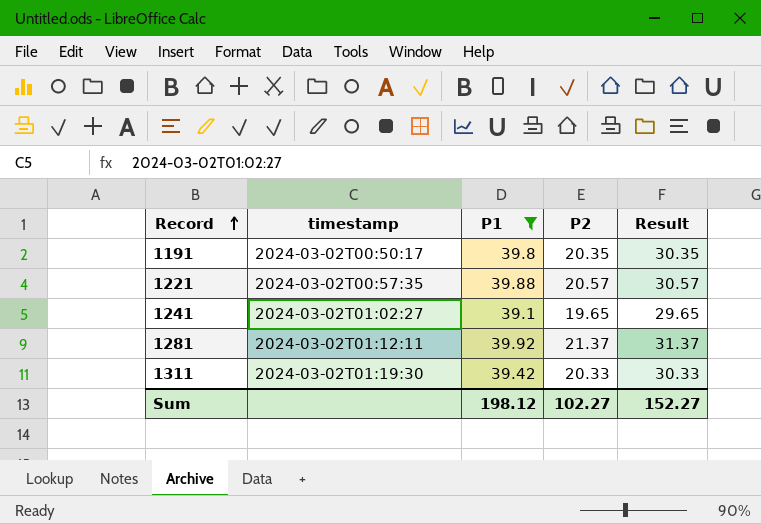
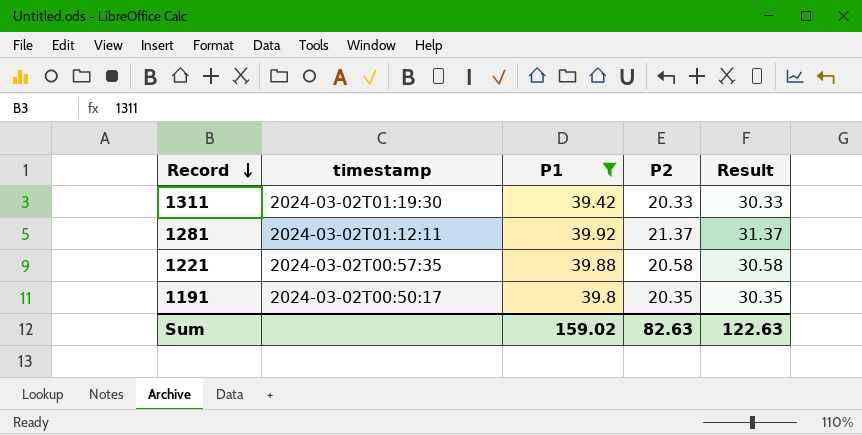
row order: Record ascending -> Record descending
row 1241: 2024-03-02T01:02:27 | 39.1 | 19.65 | 29.65 -> none
1221 | P2: 20.57 -> 20.58
1221 | Result: 30.57 -> 30.58
Sum | P1: 198.12 -> 159.02
Sum | P2: 102.27 -> 82.63
Sum | Result: 152.27 -> 122.63

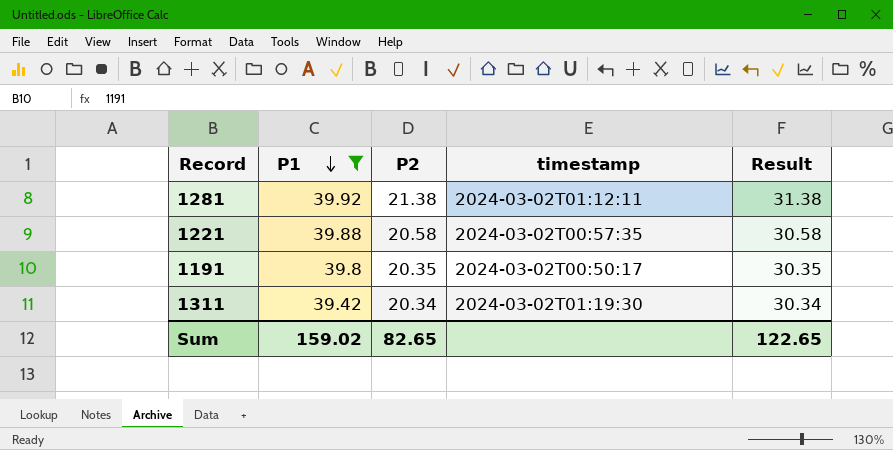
row order: Record descending -> P1 descending
column timestamp | position: 2 -> 4
1281 | P2: 21.37 -> 21.38
1281 | Result: 31.37 -> 31.38
1311 | P2: 20.33 -> 20.34
1311 | Result: 30.33 -> 30.34
Sum | P2: 82.63 -> 82.65
Sum | Result: 122.63 -> 122.65

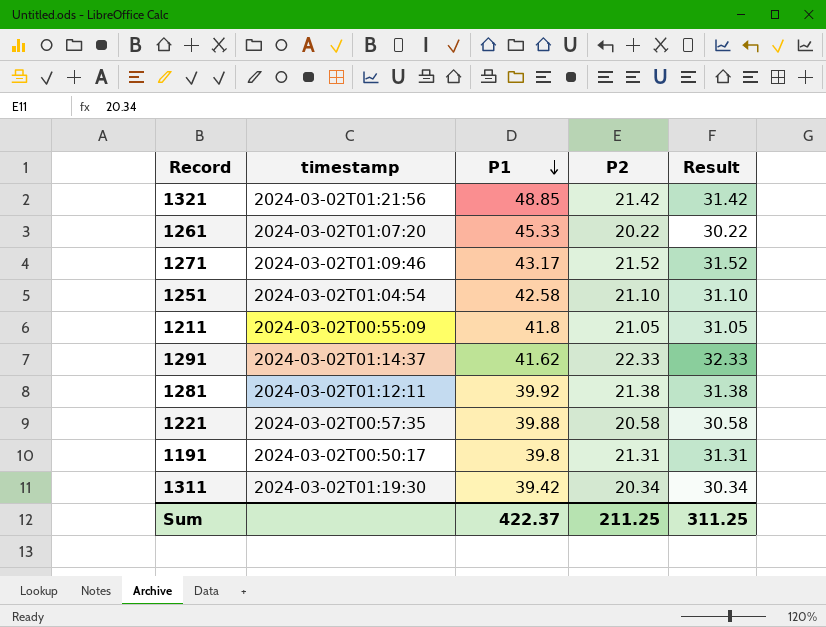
filter: P1 <= 39.92 -> none
column timestamp | position: 4 -> 2
1191 | P2: 20.35 -> 21.31
1191 | Result: 30.35 -> 31.31
Sum | P1: 159.02 -> 422.37
Sum | P2: 82.65 -> 211.25
Sum | Result: 122.65 -> 311.25

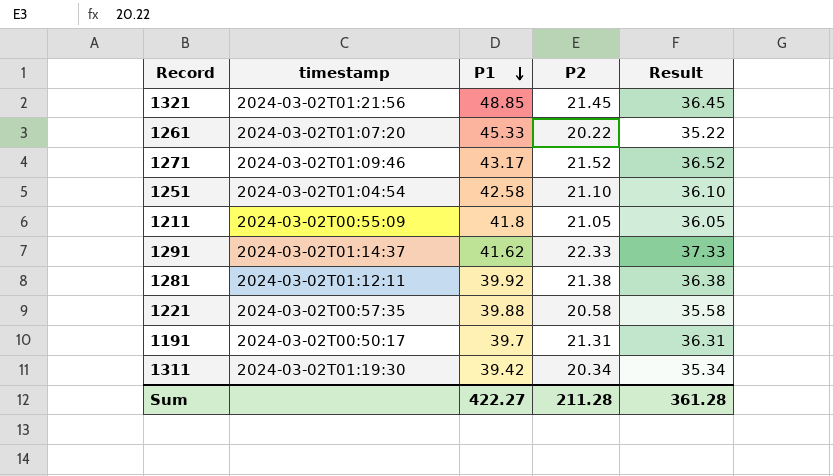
column Result | formula: [P2] + 10 -> [P2] + 15
1321 | P2: 21.42 -> 21.45
1191 | P1: 39.8 -> 39.7
Sum | P1: 422.37 -> 422.27
Sum | P2: 211.25 -> 211.28
Sum | Result: 311.25 -> 361.28

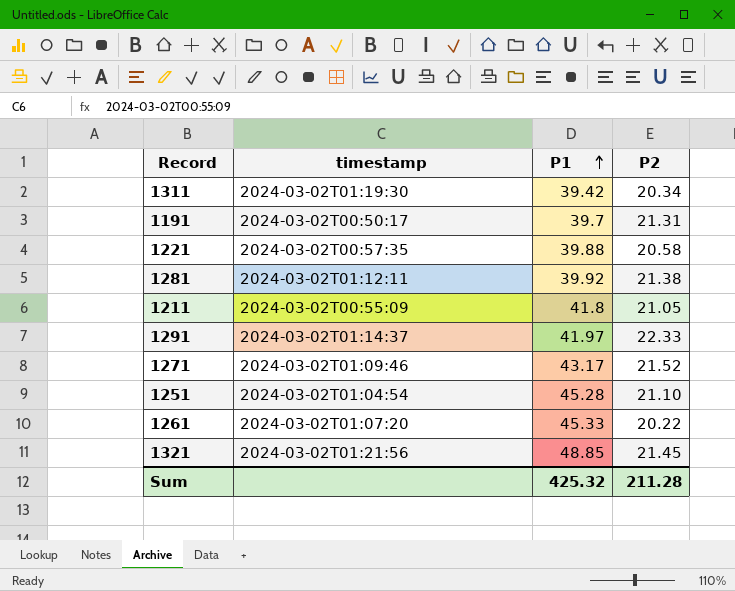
row order: P1 descending -> P1 ascending
column Result | formula: [P2] + 15 -> none
1291 | P1: 41.62 -> 41.97
1251 | P1: 42.58 -> 45.28
Sum | P1: 422.27 -> 425.32

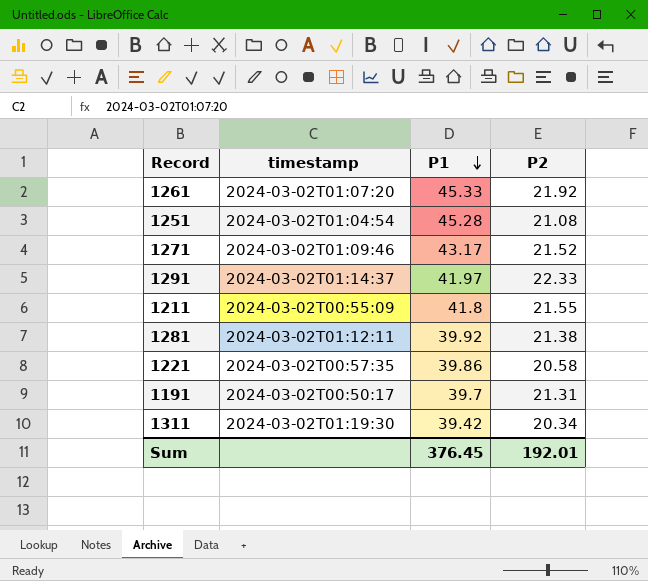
row order: P1 ascending -> P1 descending
row 1321: 2024-03-02T01:21:56 | 48.85 | 21.45 -> none
1261 | P2: 20.22 -> 21.92
1251 | P2: 21.10 -> 21.08
1211 | P2: 21.05 -> 21.55
1221 | P1: 39.88 -> 39.86
Sum | P1: 425.32 -> 376.45
Sum | P2: 211.28 -> 192.01

